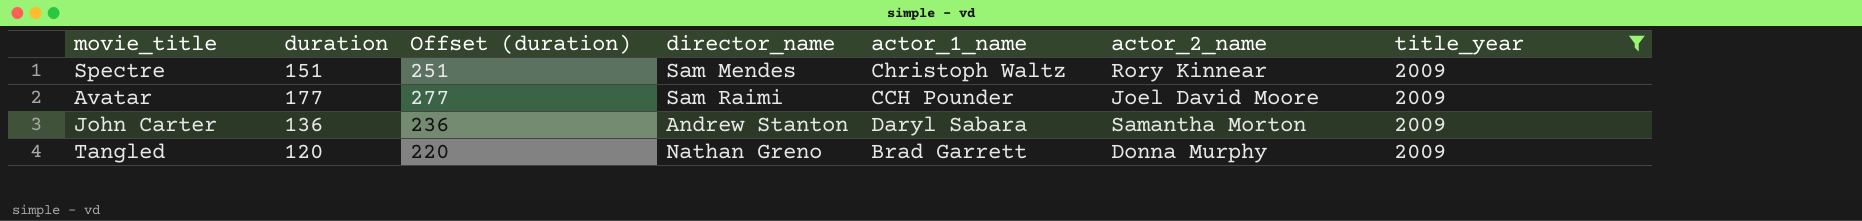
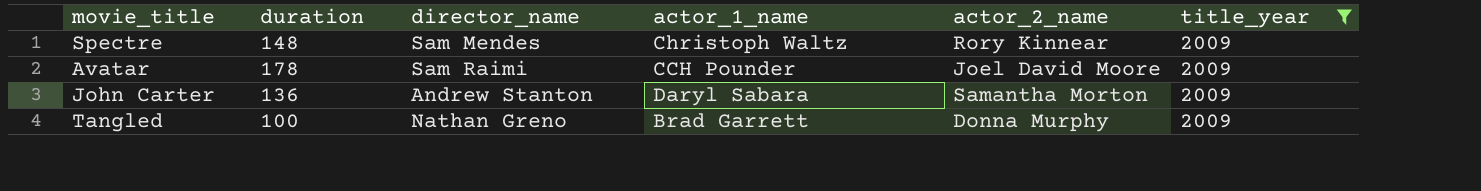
column Offset (duration) | formula: [duration] + 100 -> none
Spectre | duration: 151 -> 148
Avatar | duration: 177 -> 178
Tangled | duration: 120 -> 100

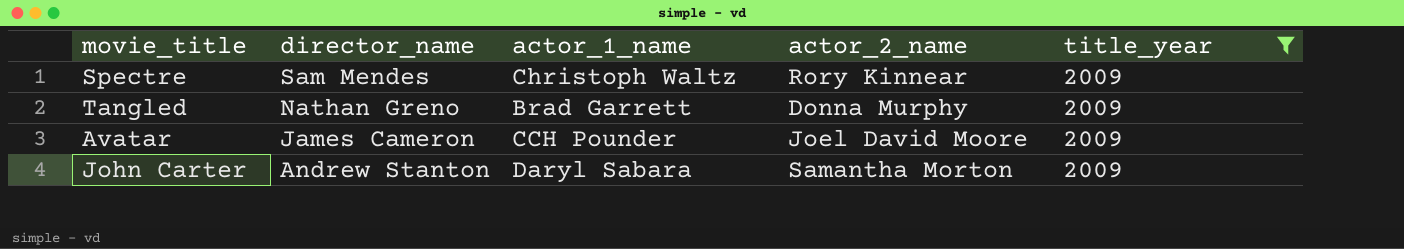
row order: none -> director_name descending
column duration | position: 2 -> none
Avatar | director_name: Sam Raimi -> James Cameron

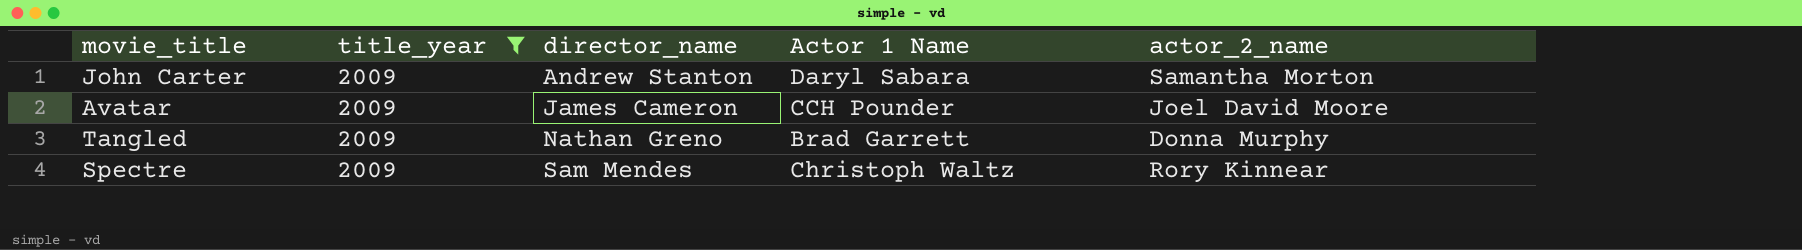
row order: director_name descending -> director_name ascending
column title_year | position: 5 -> 2
column name: actor_1_name -> Actor 1 Name

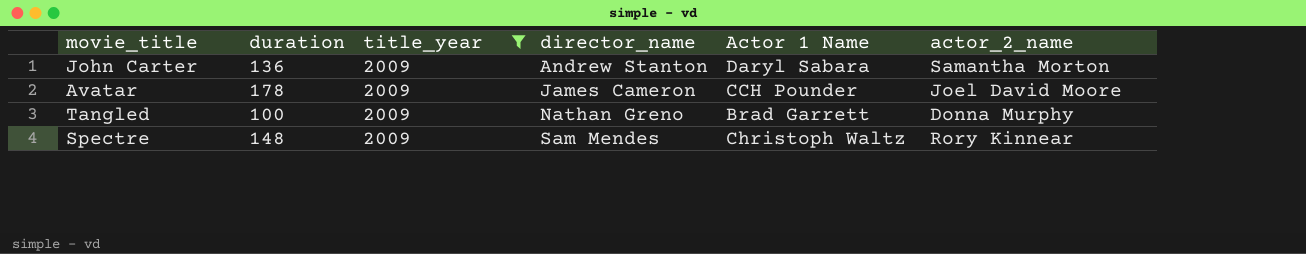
column duration | position: none -> 2

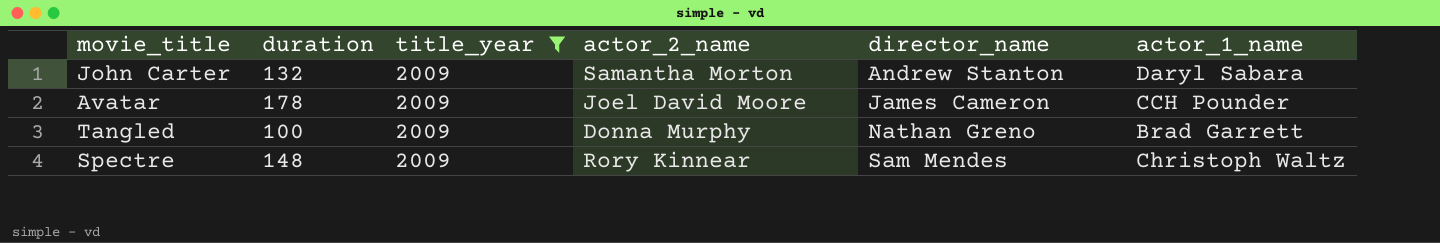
column actor_2_name | position: 6 -> 4
column name: Actor 1 Name -> actor_1_name
John Carter | duration: 136 -> 132

